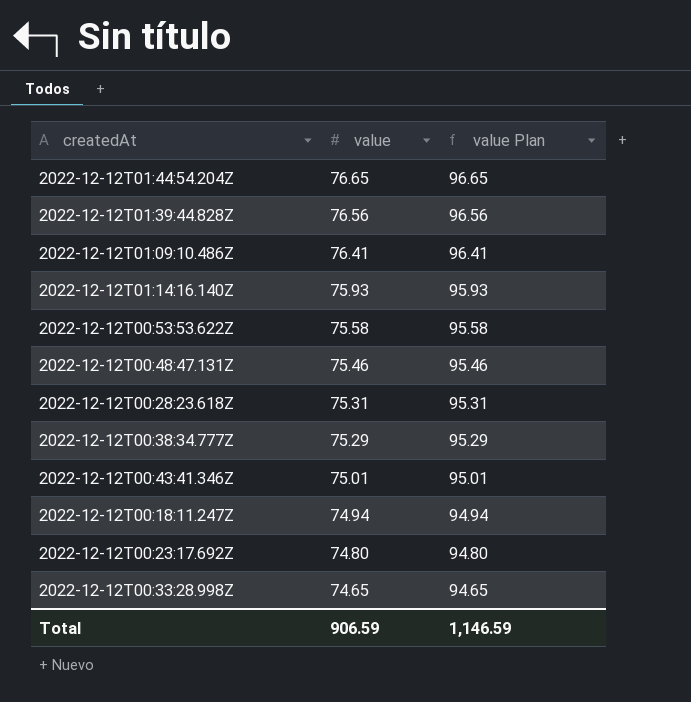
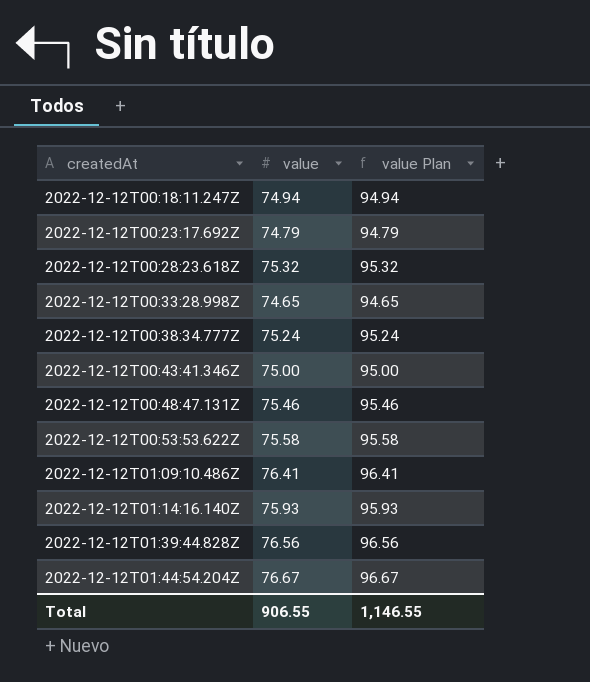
row order: value descending -> createdAt ascending
2022-12-12T00:23:17.692Z | value: 74.80 -> 74.79
2022-12-12T00:23:17.692Z | value Plan: 94.80 -> 94.79
2022-12-12T00:28:23.618Z | value: 75.31 -> 75.32
2022-12-12T00:28:23.618Z | value Plan: 95.31 -> 95.32
2022-12-12T00:38:34.777Z | value: 75.29 -> 75.24
2022-12-12T00:38:34.777Z | value Plan: 95.29 -> 95.24
2022-12-12T00:43:41.346Z | value: 75.01 -> 75.00
2022-12-12T00:43:41.346Z | value Plan: 95.01 -> 95.00
2022-12-12T01:44:54.204Z | value: 76.65 -> 76.67
2022-12-12T01:44:54.204Z | value Plan: 96.65 -> 96.67
Total | value: 906.59 -> 906.55
Total | value Plan: 1,146.59 -> 1,146.55

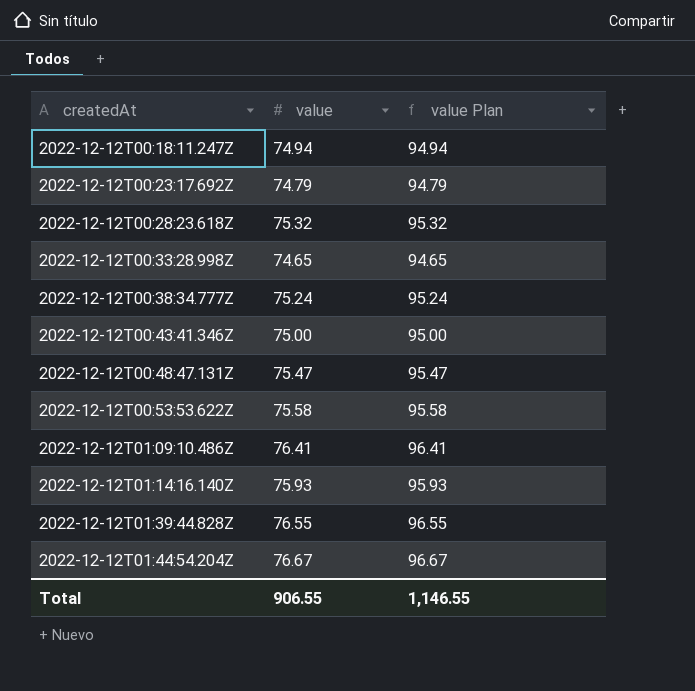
2022-12-12T00:48:47.131Z | value: 75.46 -> 75.47
2022-12-12T00:48:47.131Z | value Plan: 95.46 -> 95.47
2022-12-12T01:39:44.828Z | value: 76.56 -> 76.55
2022-12-12T01:39:44.828Z | value Plan: 96.56 -> 96.55

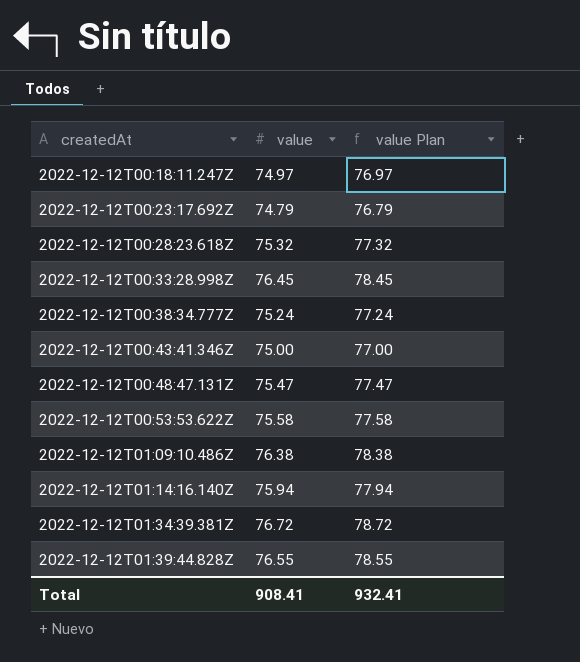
column value Plan | formula: [value] + 20 -> [value] + 2
row 2022-12-12T01:44:54.204Z: 76.67 | 96.67 -> none
2022-12-12T00:18:11.247Z | value: 74.94 -> 74.97
2022-12-12T00:33:28.998Z | value: 74.65 -> 76.45
2022-12-12T01:09:10.486Z | value: 76.41 -> 76.38
2022-12-12T01:14:16.140Z | value: 75.93 -> 75.94
row 2022-12-12T01:34:39.381Z: none -> 76.72 | 78.72
Total | value: 906.55 -> 908.41
Total | value Plan: 1,146.55 -> 932.41

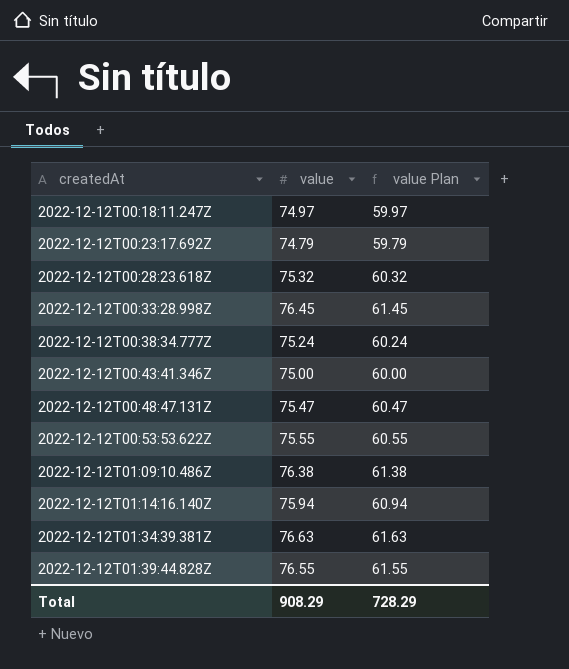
column value Plan | formula: [value] + 2 -> [value] - 15
2022-12-12T00:53:53.622Z | value: 75.58 -> 75.55
2022-12-12T01:34:39.381Z | value: 76.72 -> 76.63
Total | value: 908.41 -> 908.29
Total | value Plan: 932.41 -> 728.29

